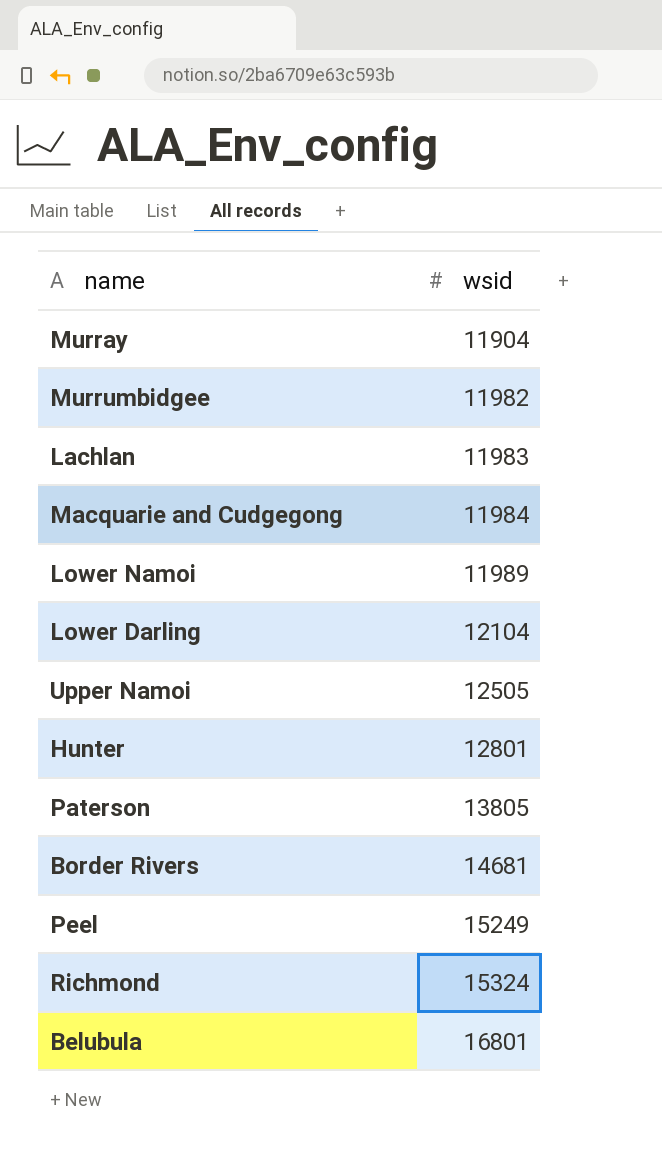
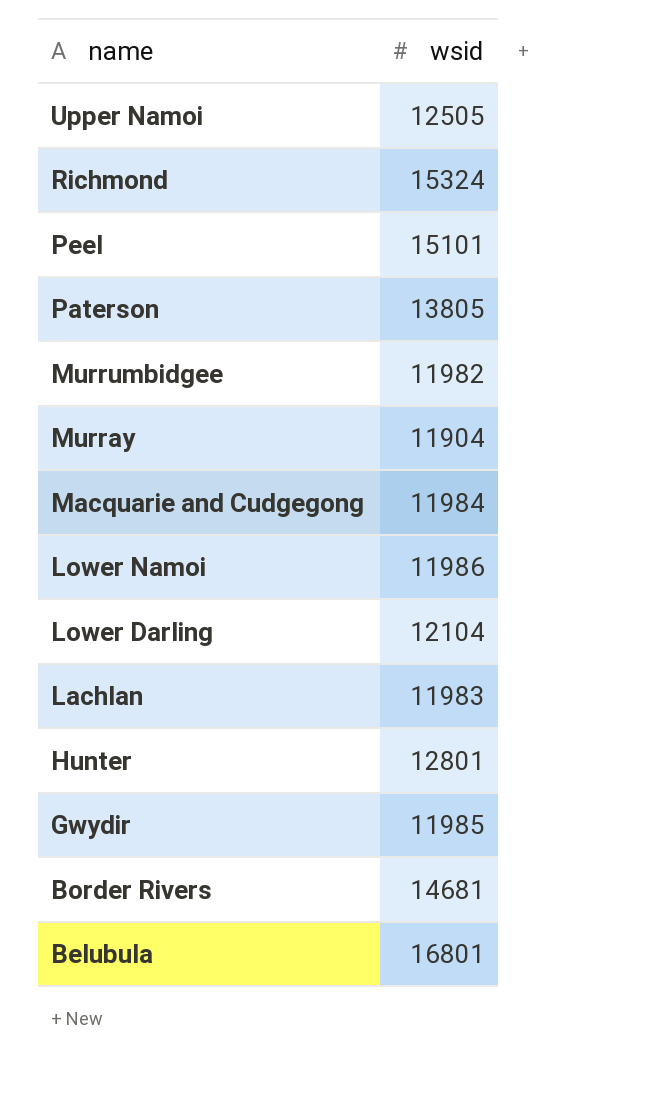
row order: wsid ascending -> name descending
Peel | wsid: 15249 -> 15101
Lower Namoi | wsid: 11989 -> 11986
row Gwydir: none -> 11985

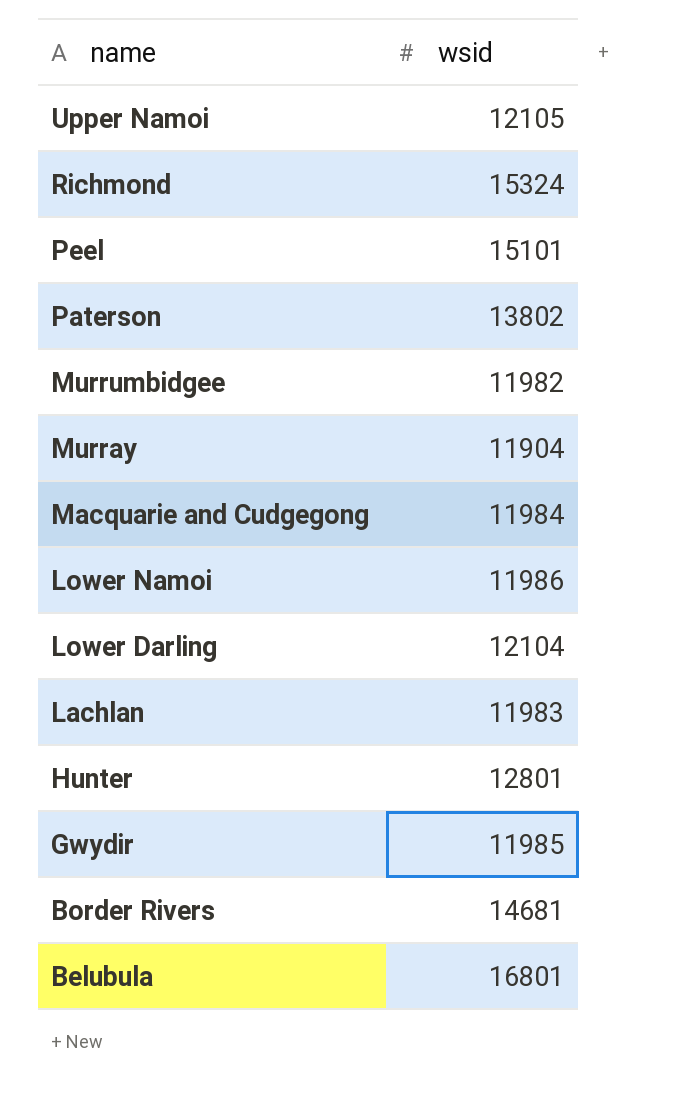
Upper Namoi | wsid: 12505 -> 12105
Paterson | wsid: 13805 -> 13802

